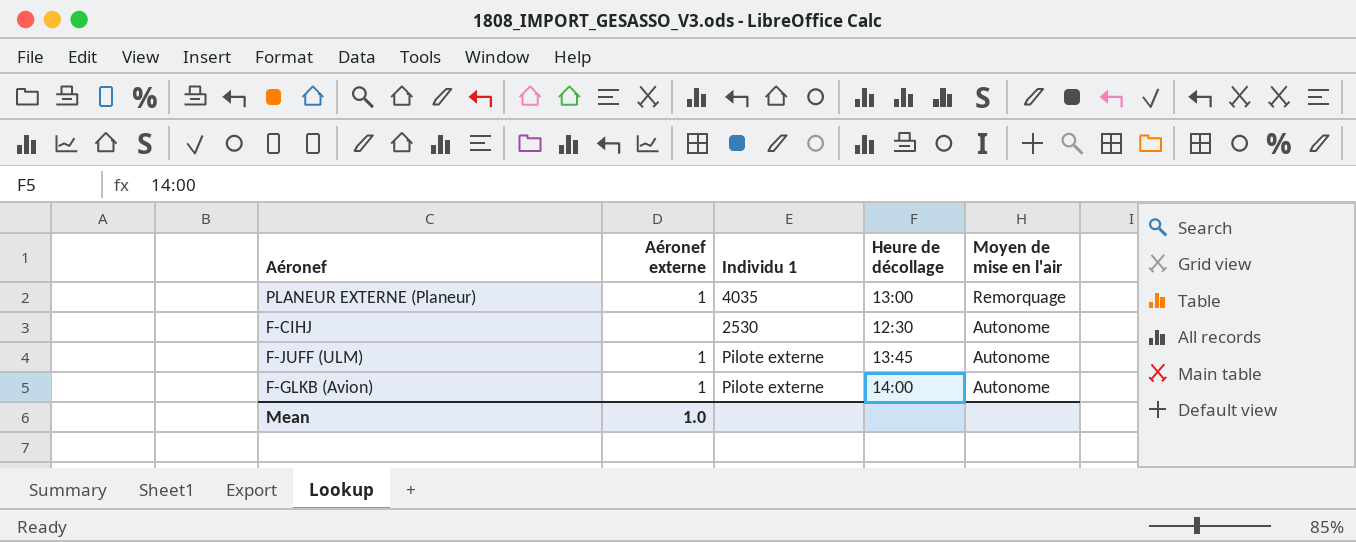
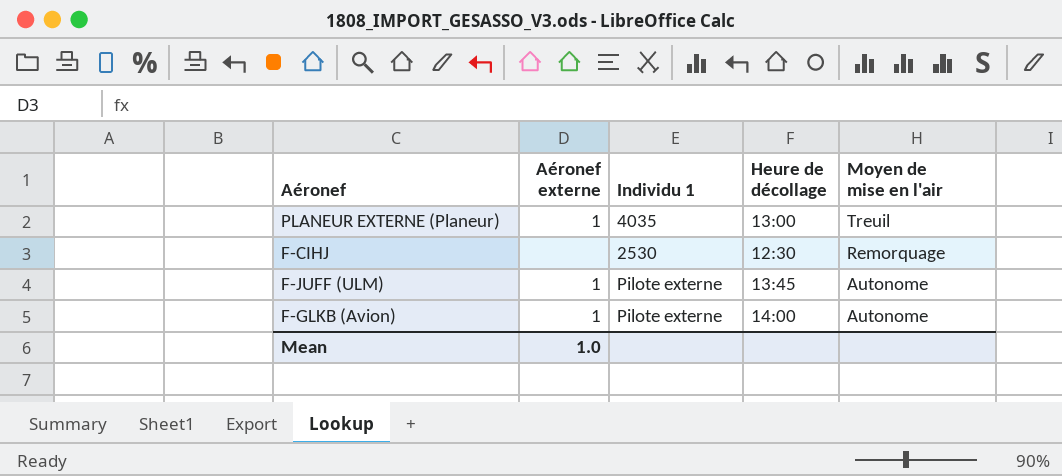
PLANEUR EXTERNE (Planeur) | Moyen de mise en l'air: Remorquage -> Treuil
F-CIHJ | Moyen de mise en l'air: Autonome -> Remorquage

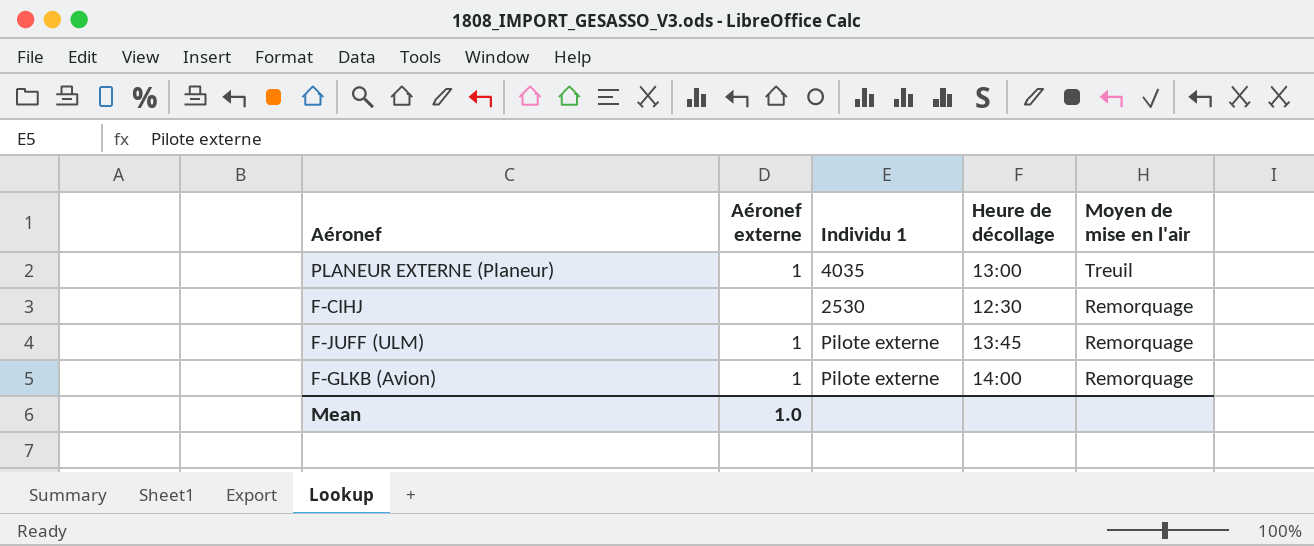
F-JUFF (ULM) | Moyen de mise en l'air: Autonome -> Remorquage
F-GLKB (Avion) | Moyen de mise en l'air: Autonome -> Remorquage

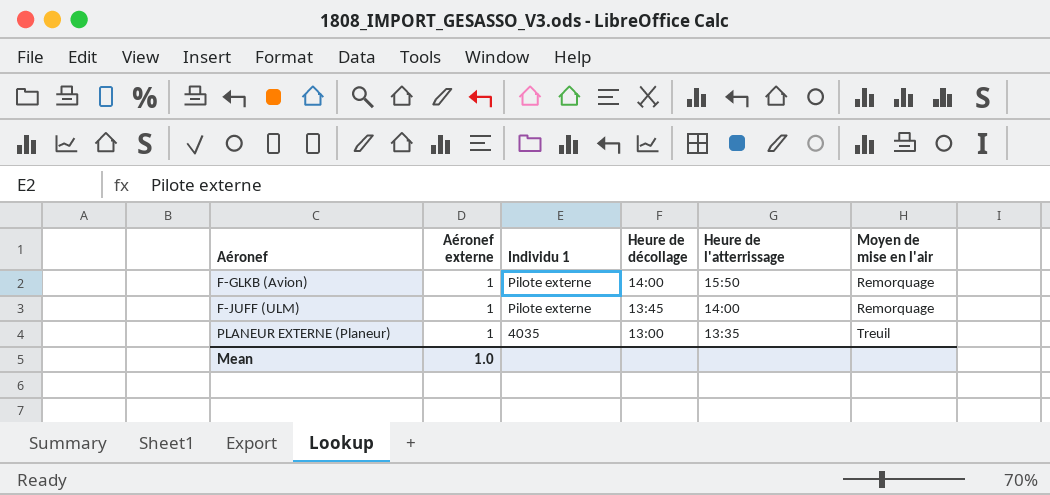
row order: Moyen de mise en l'air descending -> Aéronef ascending
column Heure de l'atterrissage | position: none -> 5
row F-CIHJ: none | 2530 | 12:30 | Remorquage -> none

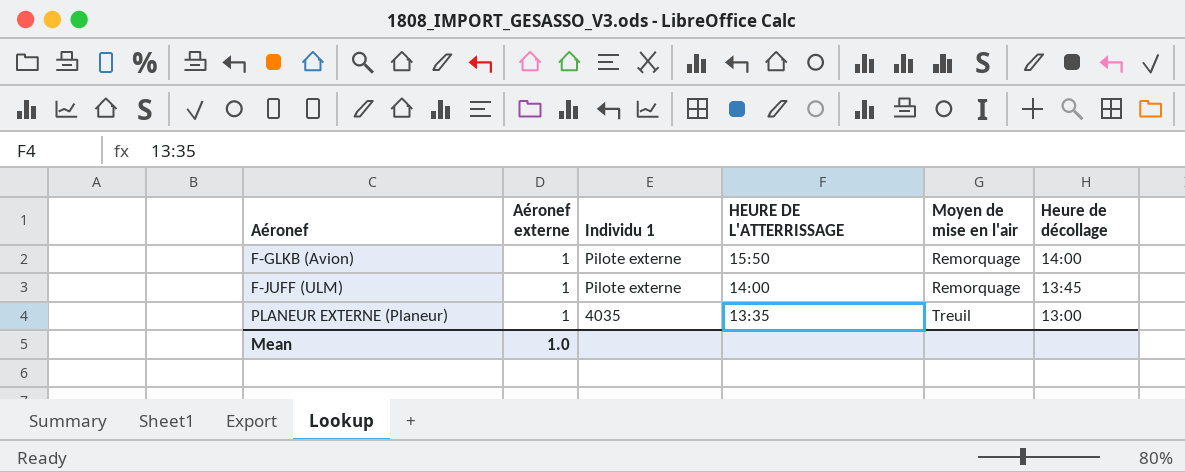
column name: Heure de l'atterrissage -> HEURE DE L'ATTERRISSAGE
column Heure de décollage | position: 4 -> 6

